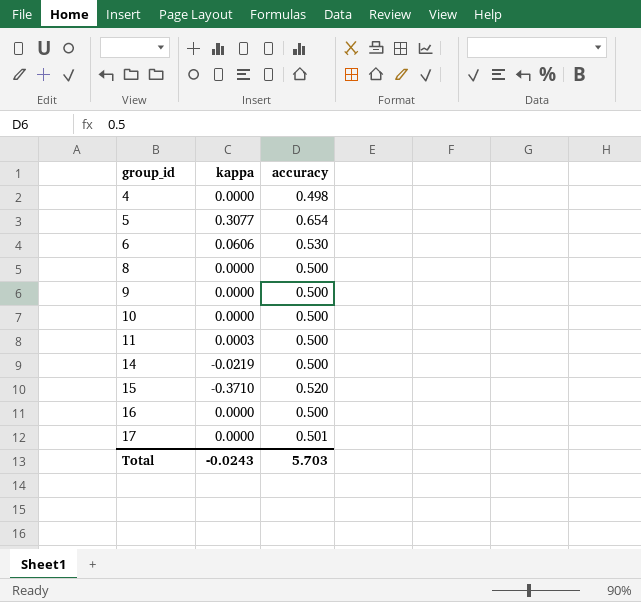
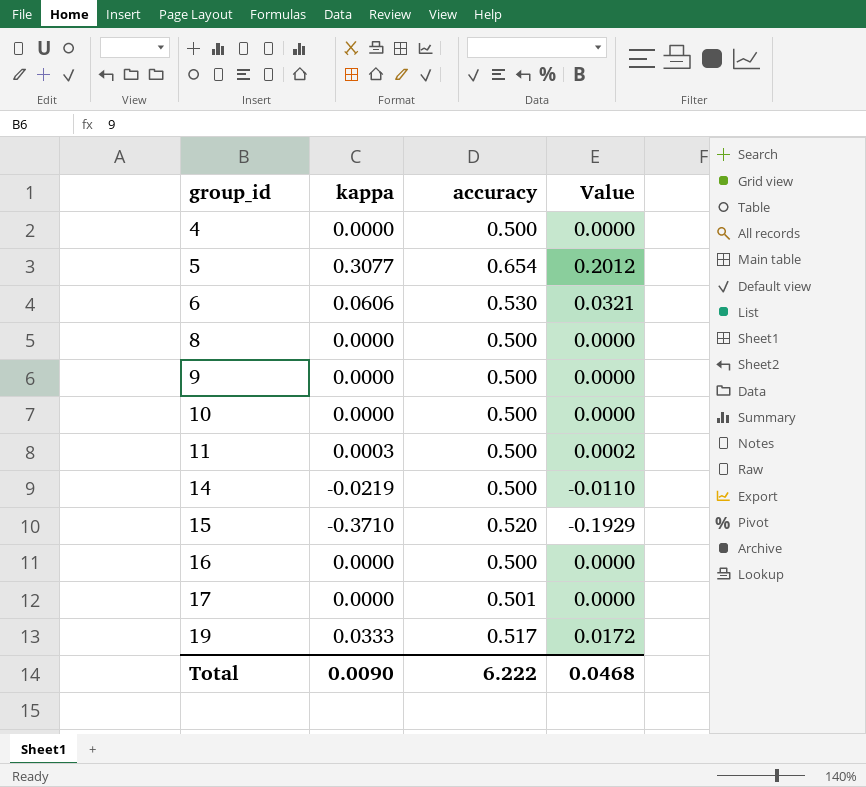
column Value | formula: none -> [kappa] * [accuracy]
4 | accuracy: 0.498 -> 0.500
row 19: none -> 0.0333 | 0.517 | 0.0172
Total | kappa: -0.0243 -> 0.0090
Total | accuracy: 5.703 -> 6.222

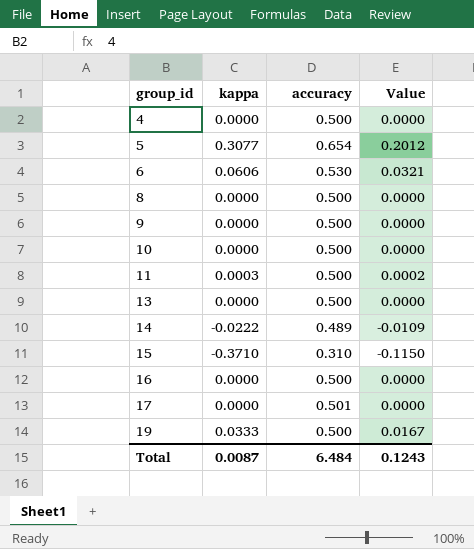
row 13: none -> 0.0000 | 0.500 | 0.0000
14 | kappa: -0.0219 -> -0.0222
14 | accuracy: 0.500 -> 0.489
14 | Value: -0.0110 -> -0.0109
15 | accuracy: 0.520 -> 0.310
15 | Value: -0.1929 -> -0.1150
19 | accuracy: 0.517 -> 0.500
19 | Value: 0.0172 -> 0.0167
Total | kappa: 0.0090 -> 0.0087
Total | accuracy: 6.222 -> 6.484
Total | Value: 0.0468 -> 0.1243

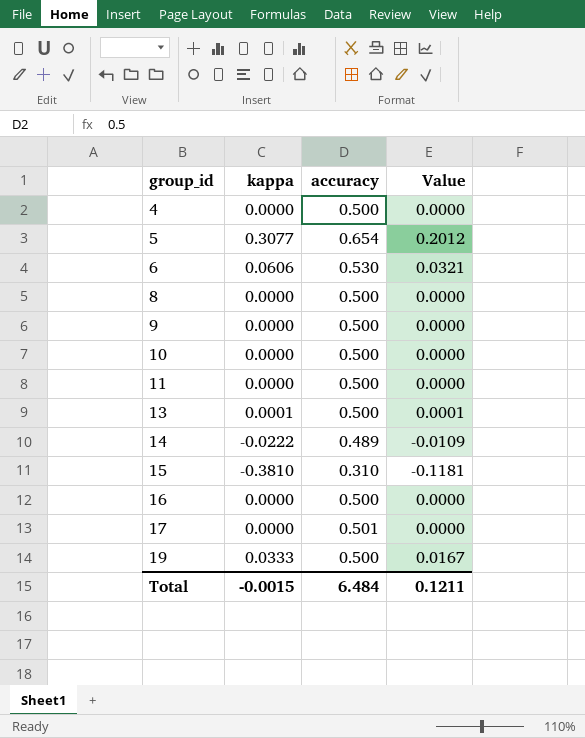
11 | kappa: 0.0003 -> 0.0000
11 | Value: 0.0002 -> 0.0000
13 | kappa: 0.0000 -> 0.0001
13 | Value: 0.0000 -> 0.0001
15 | kappa: -0.3710 -> -0.3810
15 | Value: -0.1150 -> -0.1181
Total | kappa: 0.0087 -> -0.0015
Total | Value: 0.1243 -> 0.1211

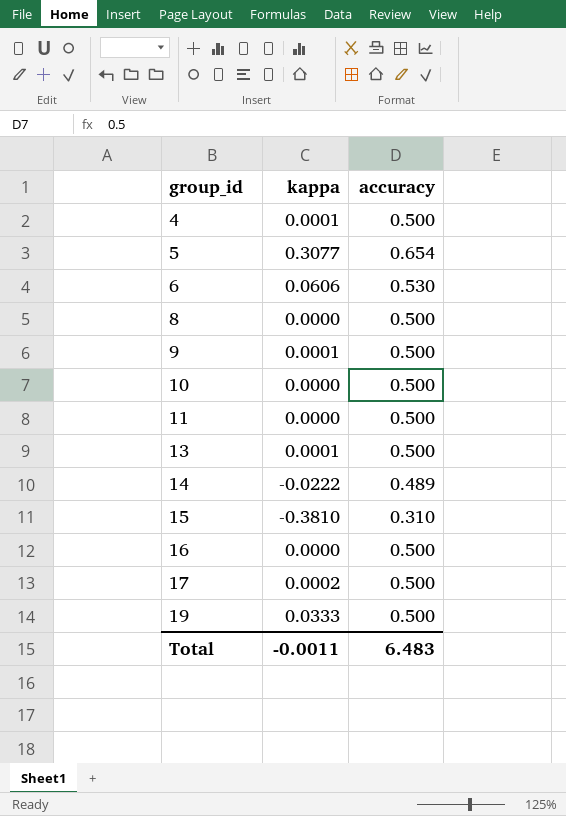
column Value | formula: [kappa] * [accuracy] -> none
4 | kappa: 0.0000 -> 0.0001
9 | kappa: 0.0000 -> 0.0001
17 | kappa: 0.0000 -> 0.0002
17 | accuracy: 0.501 -> 0.500
Total | kappa: -0.0015 -> -0.0011
Total | accuracy: 6.484 -> 6.483

